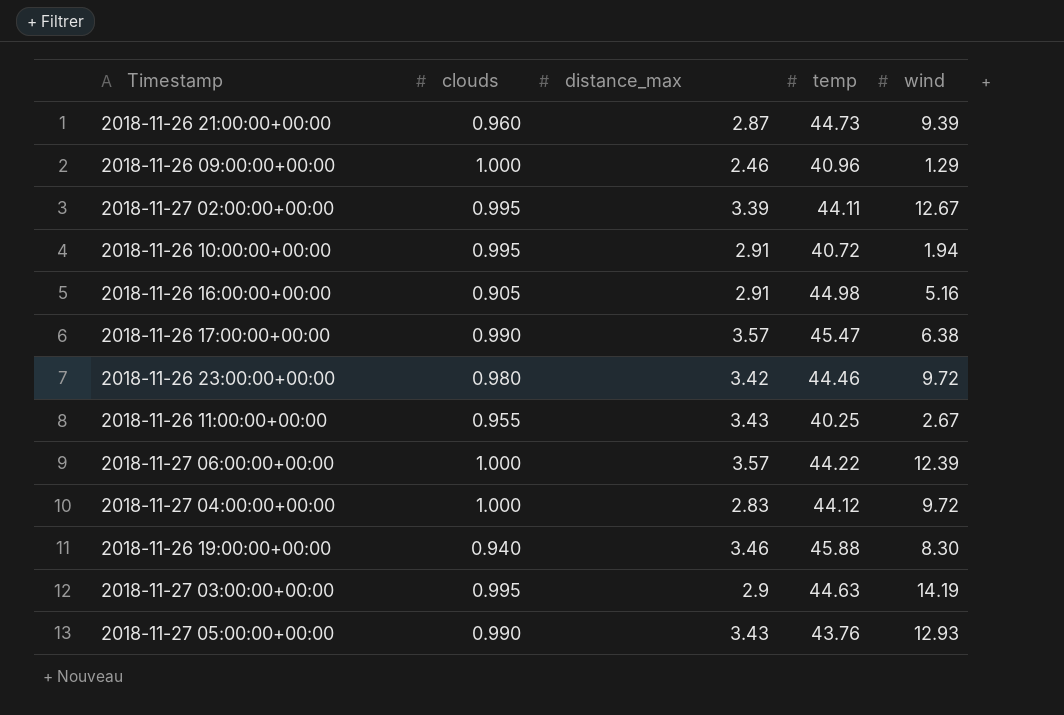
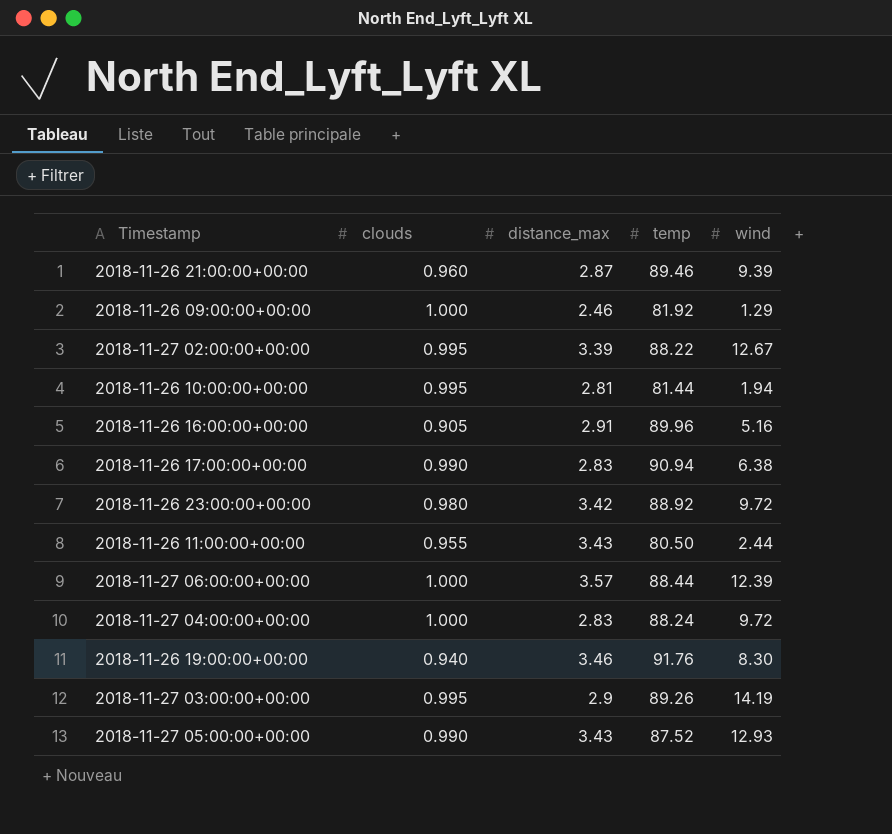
2018-11-26 21:00:00+00:00 | temp: 44.73 -> 89.46
2018-11-26 09:00:00+00:00 | temp: 40.96 -> 81.92
2018-11-27 02:00:00+00:00 | temp: 44.11 -> 88.22
2018-11-26 10:00:00+00:00 | distance_max: 2.91 -> 2.81
2018-11-26 10:00:00+00:00 | temp: 40.72 -> 81.44
2018-11-26 16:00:00+00:00 | temp: 44.98 -> 89.96
2018-11-26 17:00:00+00:00 | distance_max: 3.57 -> 2.83
2018-11-26 17:00:00+00:00 | temp: 45.47 -> 90.94
2018-11-26 23:00:00+00:00 | temp: 44.46 -> 88.92
2018-11-26 11:00:00+00:00 | temp: 40.25 -> 80.50
2018-11-26 11:00:00+00:00 | wind: 2.67 -> 2.44
2018-11-27 06:00:00+00:00 | temp: 44.22 -> 88.44
2018-11-27 04:00:00+00:00 | temp: 44.12 -> 88.24
2018-11-26 19:00:00+00:00 | temp: 45.88 -> 91.76
2018-11-27 03:00:00+00:00 | temp: 44.63 -> 89.26
2018-11-27 05:00:00+00:00 | temp: 43.76 -> 87.52

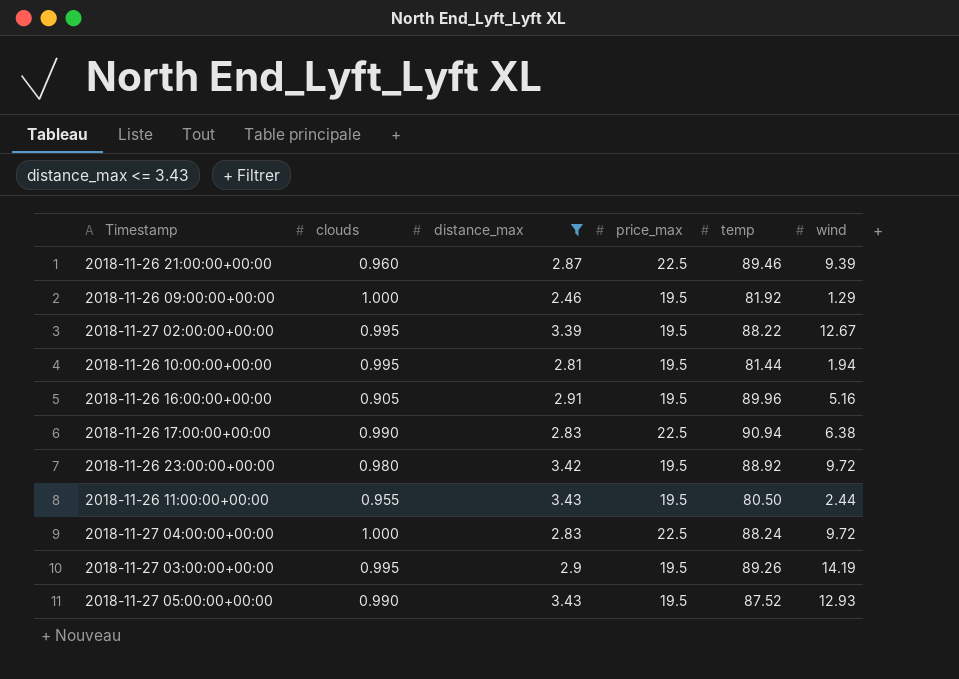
filter: none -> distance_max <= 3.43
column price_max | position: none -> 4

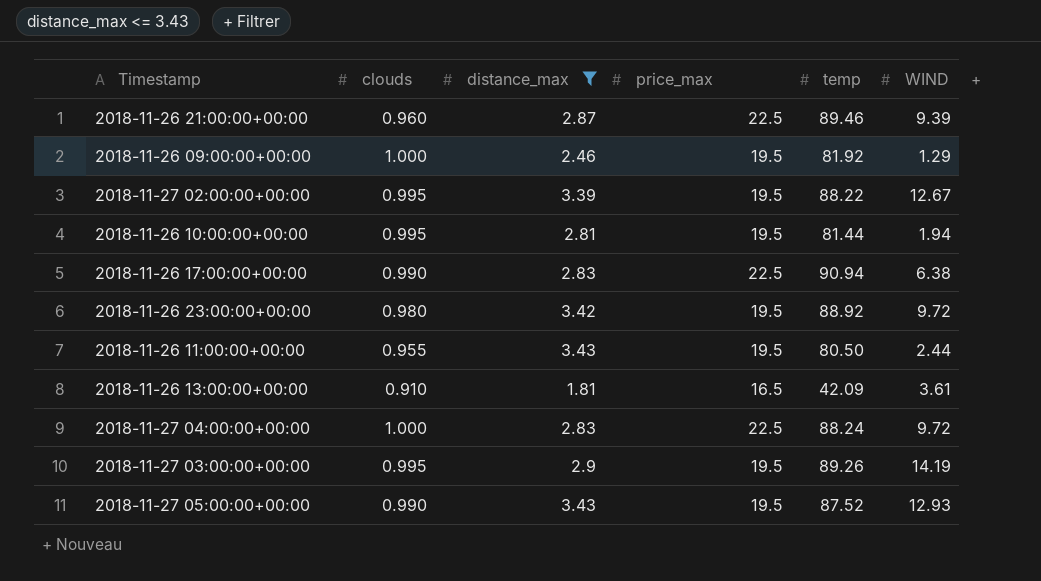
column name: wind -> WIND
row 2018-11-26 16:00:00+00:00: 0.905 | 2.91 | 19.5 | 89.96 | 5.16 -> none
row 2018-11-26 13:00:00+00:00: none -> 0.910 | 1.81 | 16.5 | 42.09 | 3.61

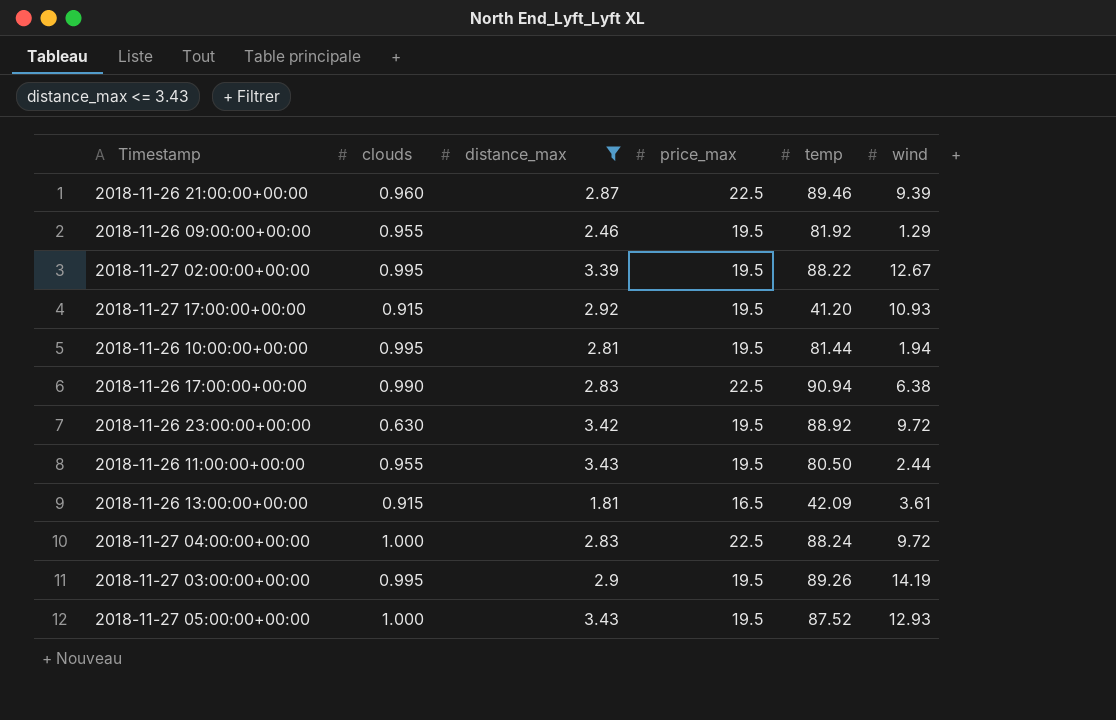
column name: WIND -> wind
2018-11-26 09:00:00+00:00 | clouds: 1.000 -> 0.955
row 2018-11-27 17:00:00+00:00: none -> 0.915 | 2.92 | 19.5 | 41.20 | 10.93
2018-11-26 23:00:00+00:00 | clouds: 0.980 -> 0.630
2018-11-26 13:00:00+00:00 | clouds: 0.910 -> 0.915
2018-11-27 05:00:00+00:00 | clouds: 0.990 -> 1.000

